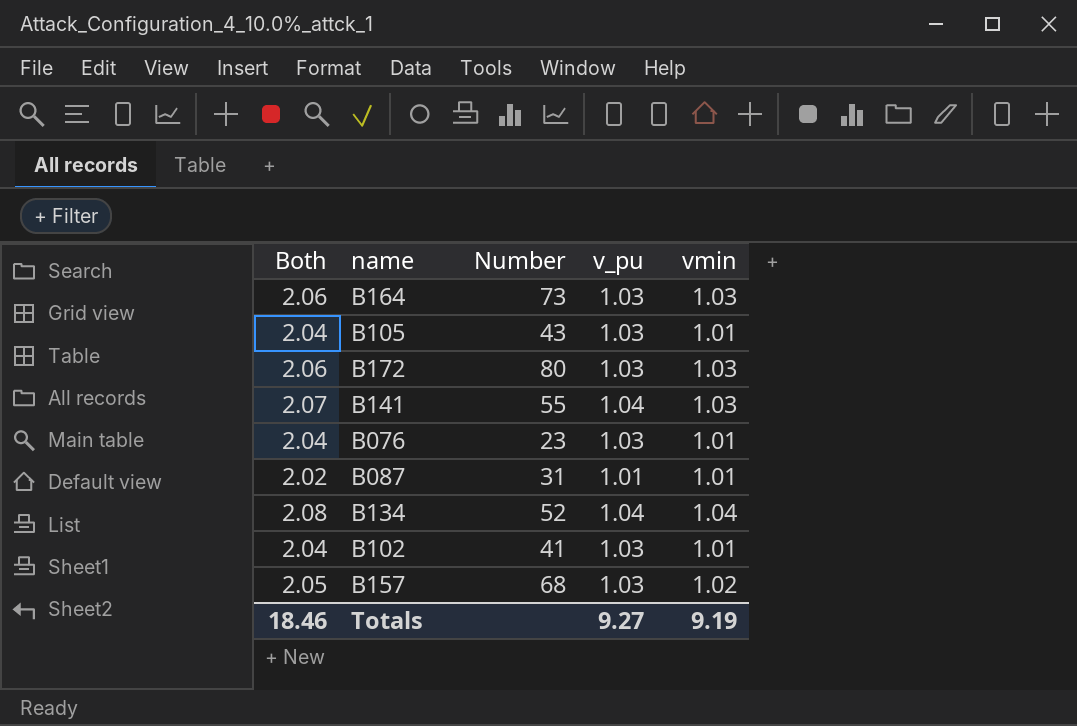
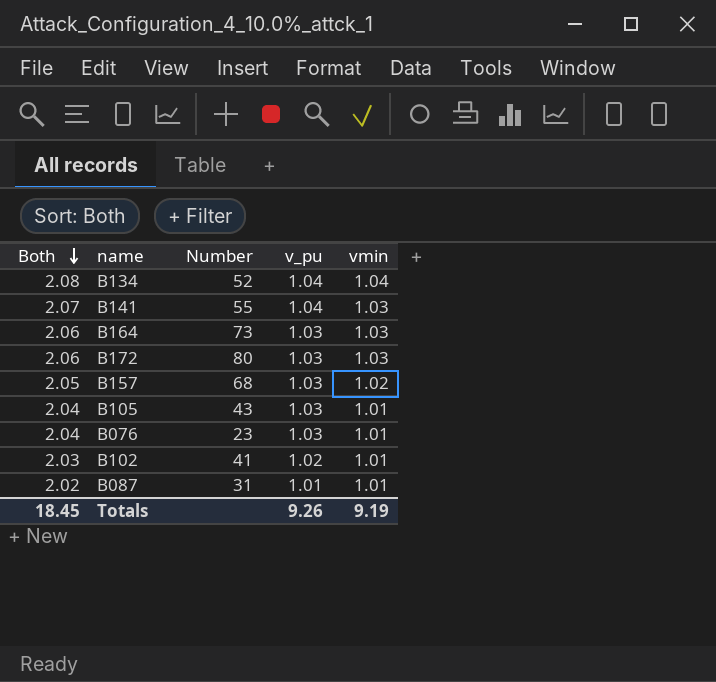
row order: none -> Both descending
B102 | Both: 2.04 -> 2.03
B102 | v_pu: 1.03 -> 1.02
Totals | Both: 18.46 -> 18.45
Totals | v_pu: 9.27 -> 9.26

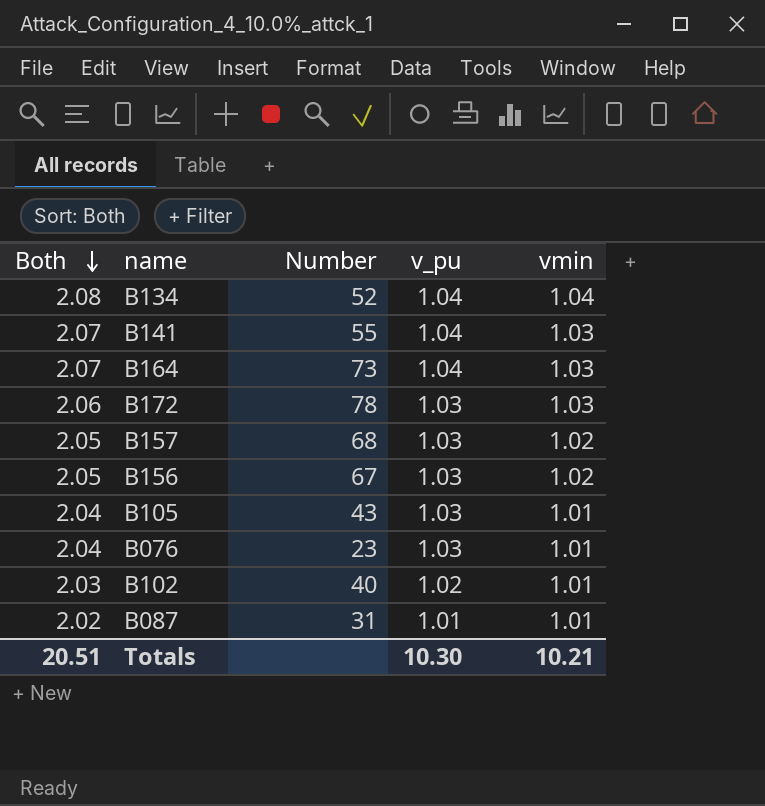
B164 | Both: 2.06 -> 2.07
B164 | v_pu: 1.03 -> 1.04
B172 | Number: 80 -> 78
row B156: none -> 2.05 | 67 | 1.03 | 1.02
B102 | Number: 41 -> 40
Totals | Both: 18.45 -> 20.51
Totals | v_pu: 9.26 -> 10.30
Totals | vmin: 9.19 -> 10.21

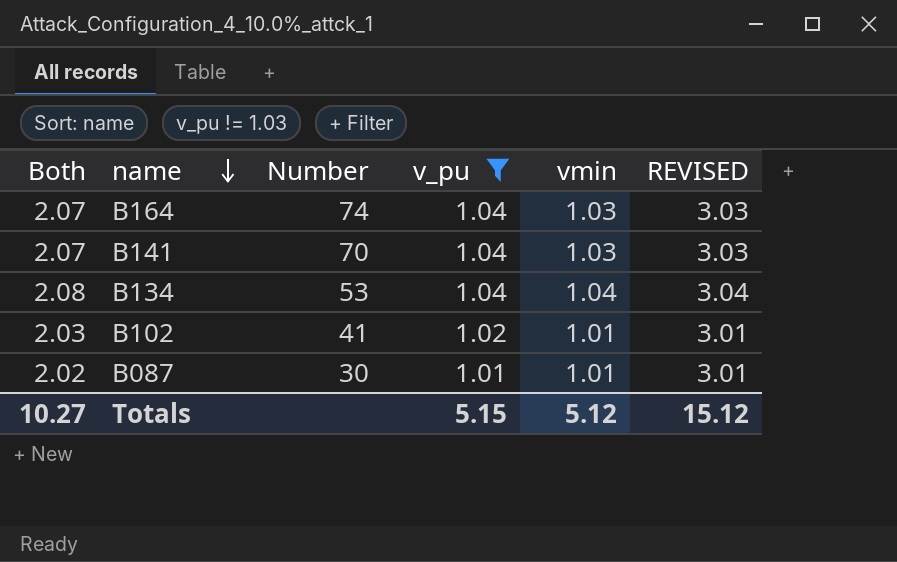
filter: none -> v_pu != 1.03
row order: Both descending -> name descending
column REVISED | formula: none -> [vmin] + 2
B164 | Number: 73 -> 74
B141 | Number: 55 -> 70
B134 | Number: 52 -> 53
B102 | Number: 40 -> 41
B087 | Number: 31 -> 30
Totals | Both: 20.51 -> 10.27
Totals | v_pu: 10.30 -> 5.15
Totals | vmin: 10.21 -> 5.12

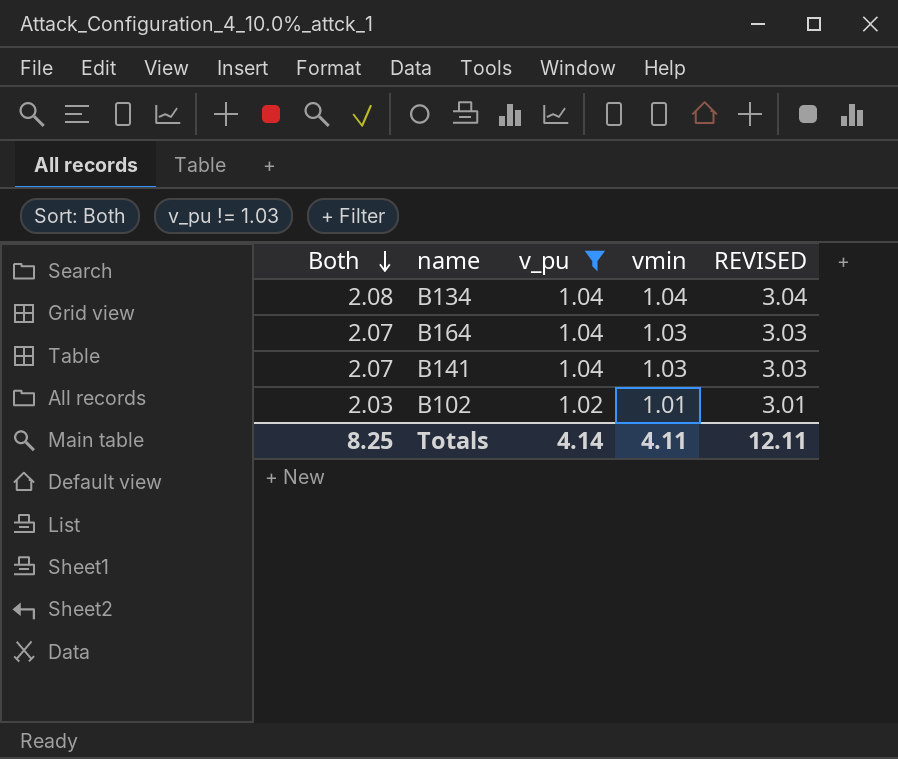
row order: name descending -> Both descending
column Number | position: 3 -> none
row B087: 2.02 | 30 | 1.01 | 1.01 | 3.01 -> none
Totals | Both: 10.27 -> 8.25
Totals | v_pu: 5.15 -> 4.14
Totals | vmin: 5.12 -> 4.11
Totals | REVISED: 15.12 -> 12.11

